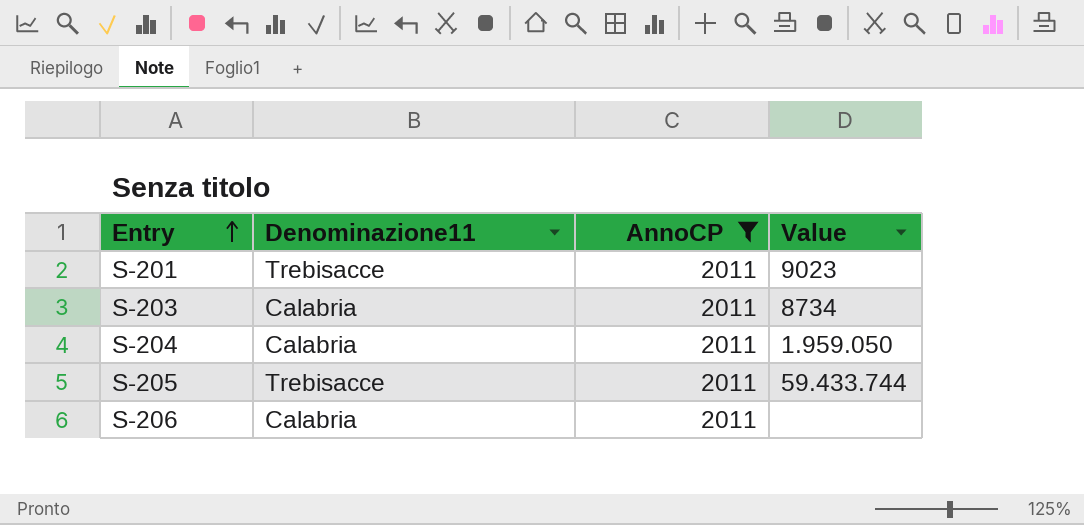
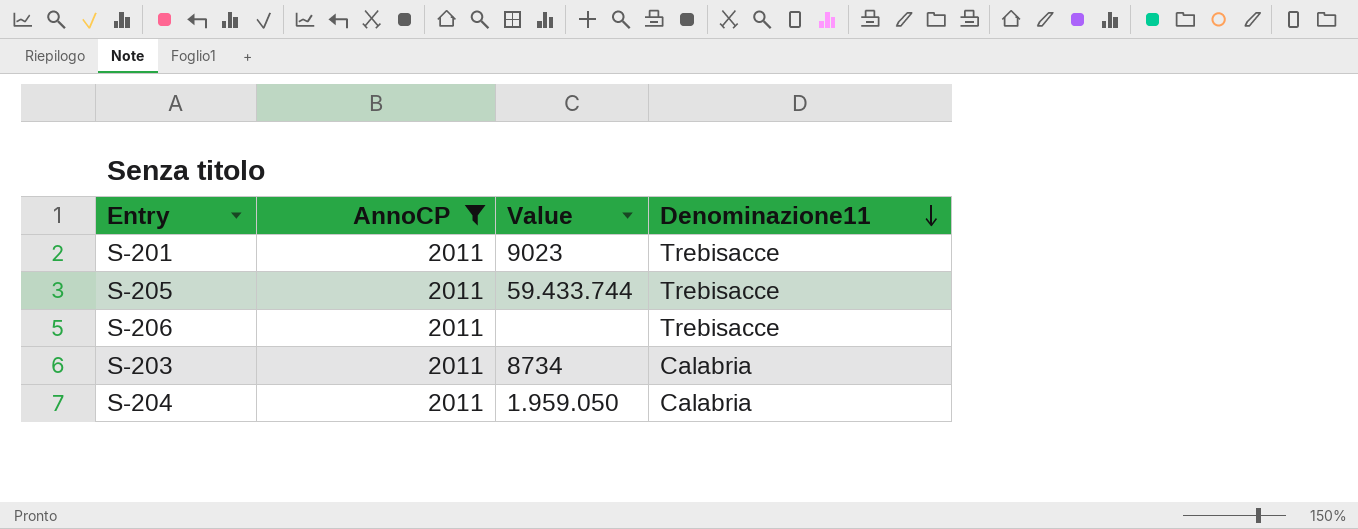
row order: Entry ascending -> Denominazione11 descending
column Denominazione11 | position: 2 -> 4
S-206 | Denominazione11: Calabria -> Trebisacce

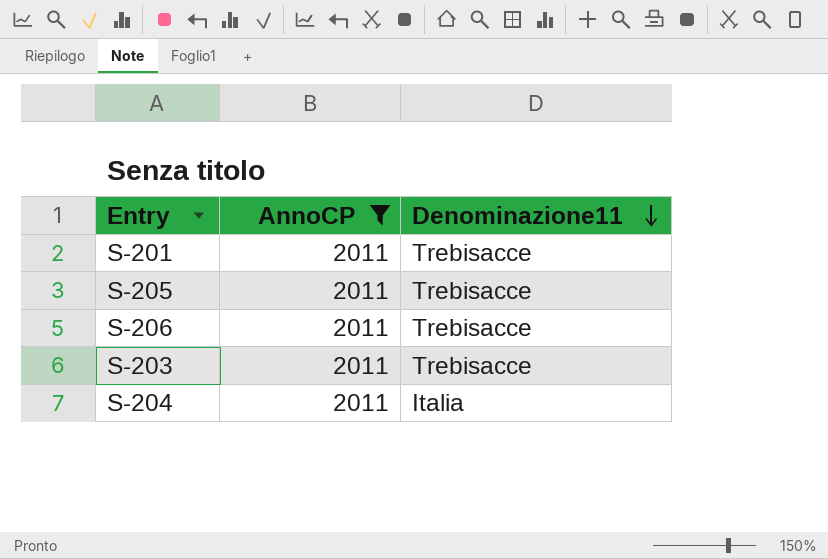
column Value | position: 3 -> none
S-203 | Denominazione11: Calabria -> Trebisacce
S-204 | Denominazione11: Calabria -> Italia

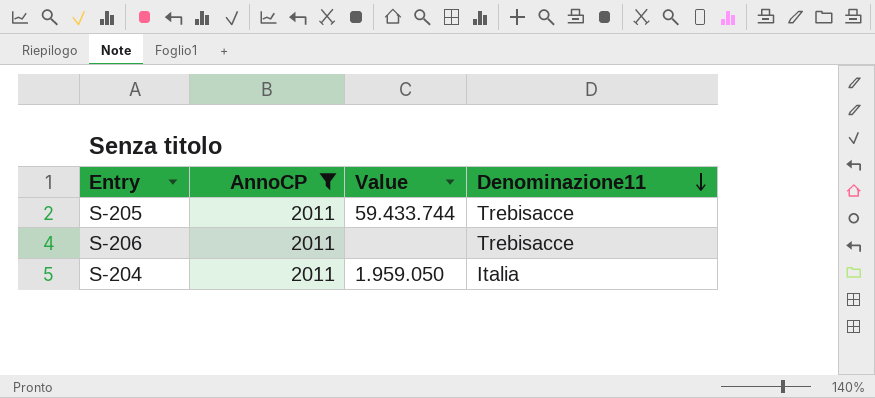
column Value | position: none -> 3
row S-201: 2011 | Trebisacce -> none
row S-203: 2011 | Trebisacce -> none

